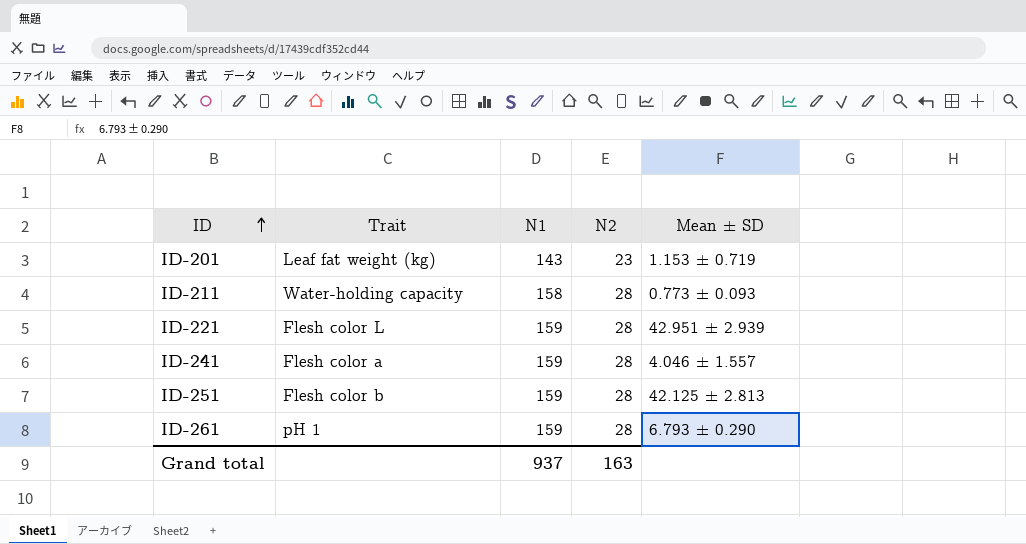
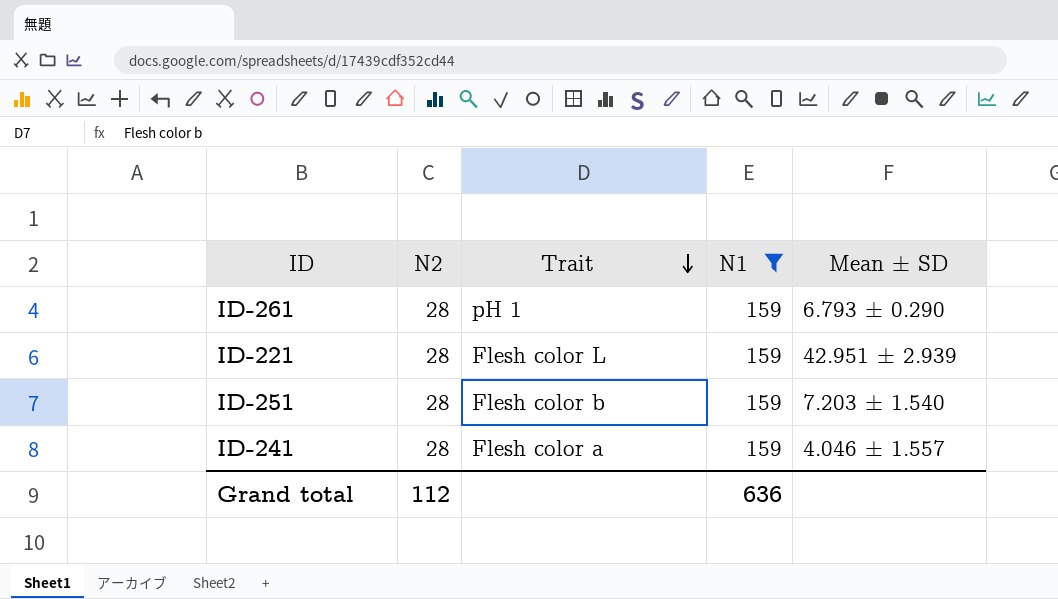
filter: none -> N1 = 159
row order: ID ascending -> Trait descending
column N2 | position: 4 -> 2
ID-251 | Mean ± SD: 42.125 ± 2.813 -> 7.203 ± 1.540
Grand total | N2: 163 -> 112
Grand total | N1: 937 -> 636

